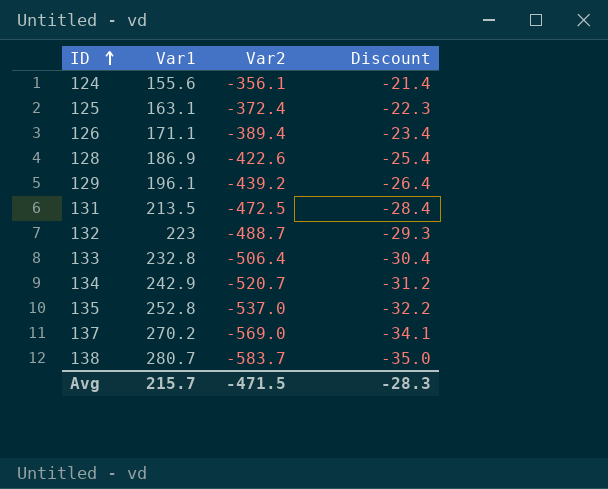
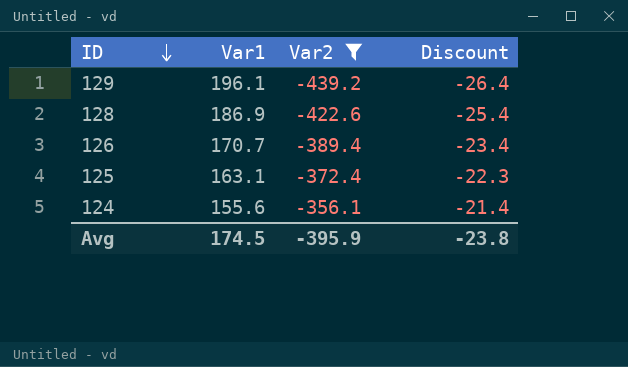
filter: none -> Var2 >= -439.2
row order: ID ascending -> ID descending
126 | Var1: 171.1 -> 170.7
Avg | Var1: 215.7 -> 174.5
Avg | Var2: -471.5 -> -395.9
Avg | Discount: -28.3 -> -23.8

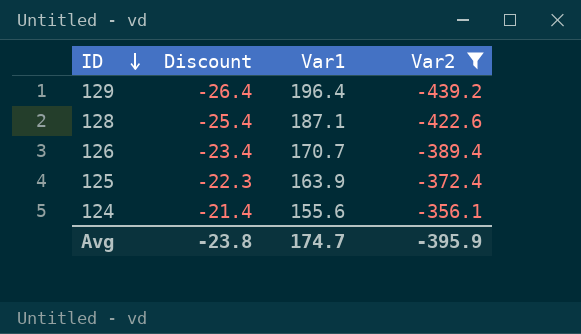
column Discount | position: 4 -> 2
129 | Var1: 196.1 -> 196.4
128 | Var1: 186.9 -> 187.1
125 | Var1: 163.1 -> 163.9
Avg | Var1: 174.5 -> 174.7

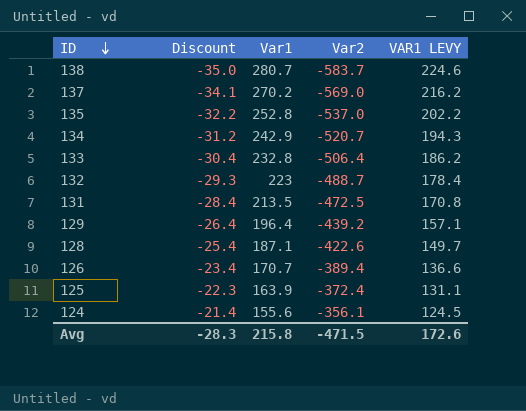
filter: Var2 >= -439.2 -> none
column VAR1 LEVY | formula: none -> [Var1] * 0.8
Avg | Discount: -23.8 -> -28.3
Avg | Var1: 174.7 -> 215.8
Avg | Var2: -395.9 -> -471.5

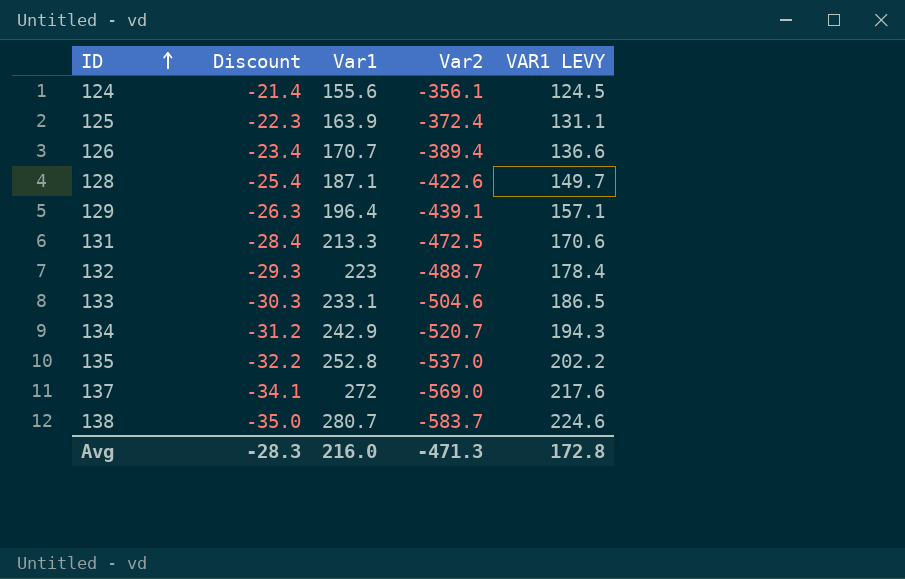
row order: ID descending -> ID ascending
129 | Discount: -26.4 -> -26.3
129 | Var2: -439.2 -> -439.1
131 | Var1: 213.5 -> 213.3
131 | VAR1 LEVY: 170.8 -> 170.6
133 | Discount: -30.4 -> -30.3
133 | Var1: 232.8 -> 233.1
133 | Var2: -506.4 -> -504.6
133 | VAR1 LEVY: 186.2 -> 186.5
137 | Var1: 270.2 -> 272
137 | VAR1 LEVY: 216.2 -> 217.6
Avg | Var1: 215.8 -> 216.0
Avg | Var2: -471.5 -> -471.3
Avg | VAR1 LEVY: 172.6 -> 172.8

